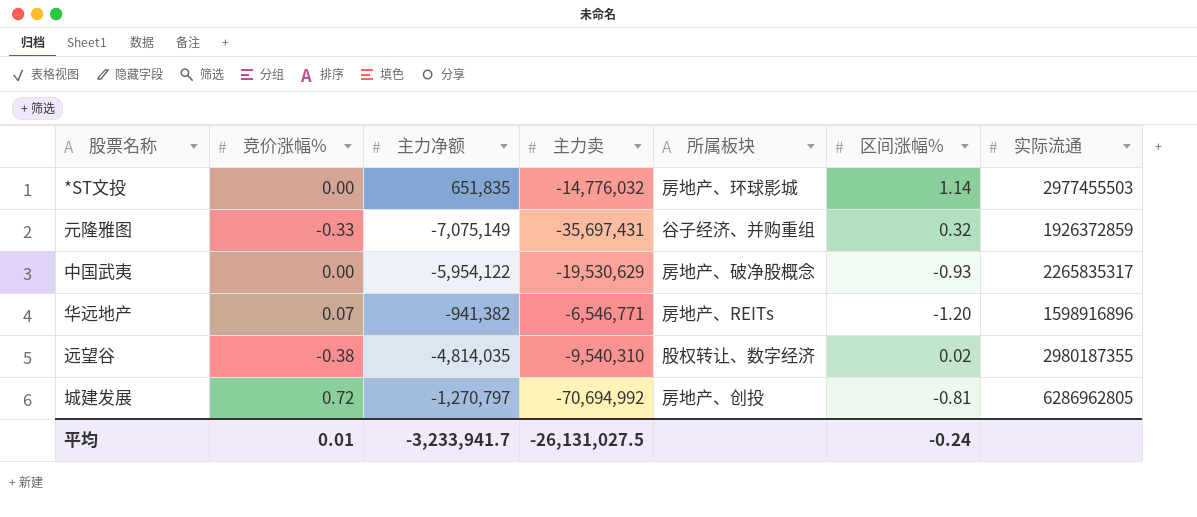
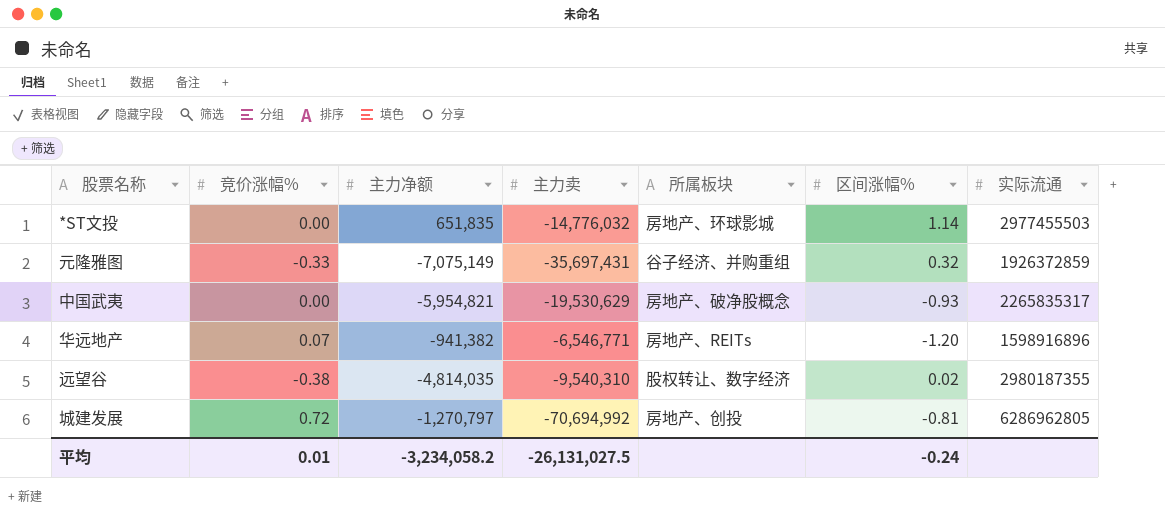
中国武夷 | 主力净额: -5,954,122 -> -5,954,821
平均 | 主力净额: -3,233,941.7 -> -3,234,058.2

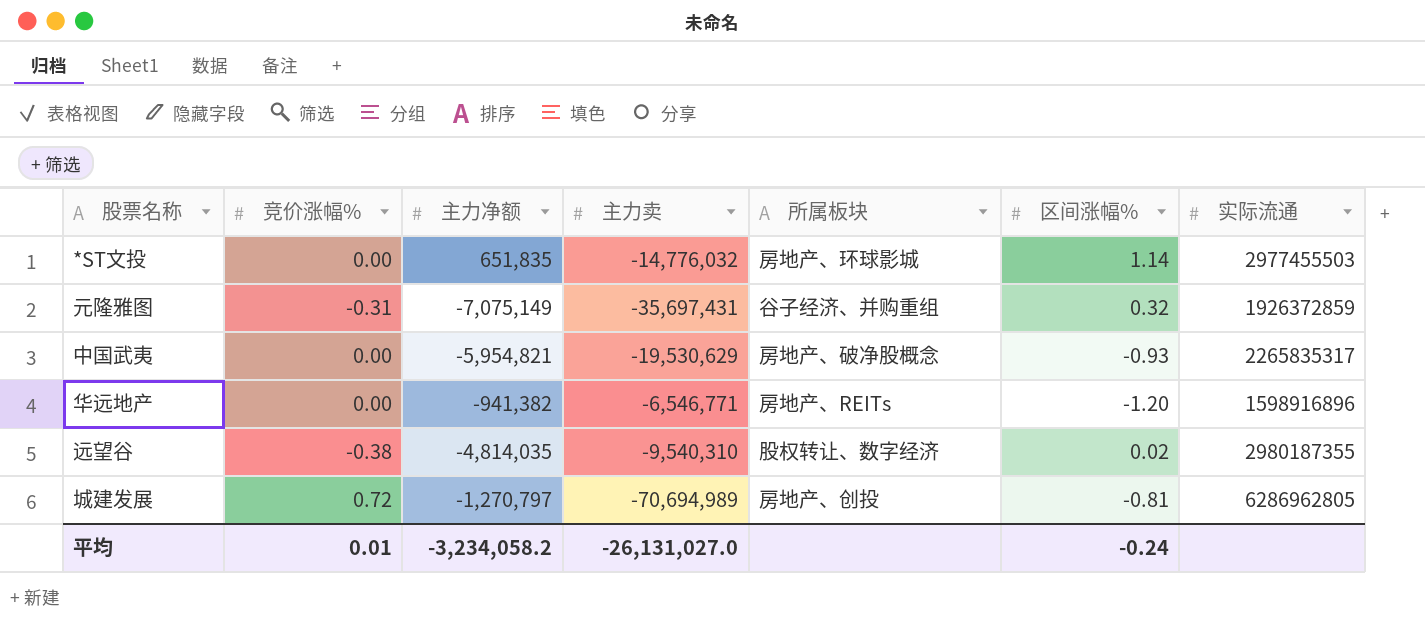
元隆雅图 | 竞价涨幅%: -0.33 -> -0.31
华远地产 | 竞价涨幅%: 0.07 -> 0.00
城建发展 | 主力卖: -70,694,992 -> -70,694,989
平均 | 主力卖: -26,131,027.5 -> -26,131,027.0

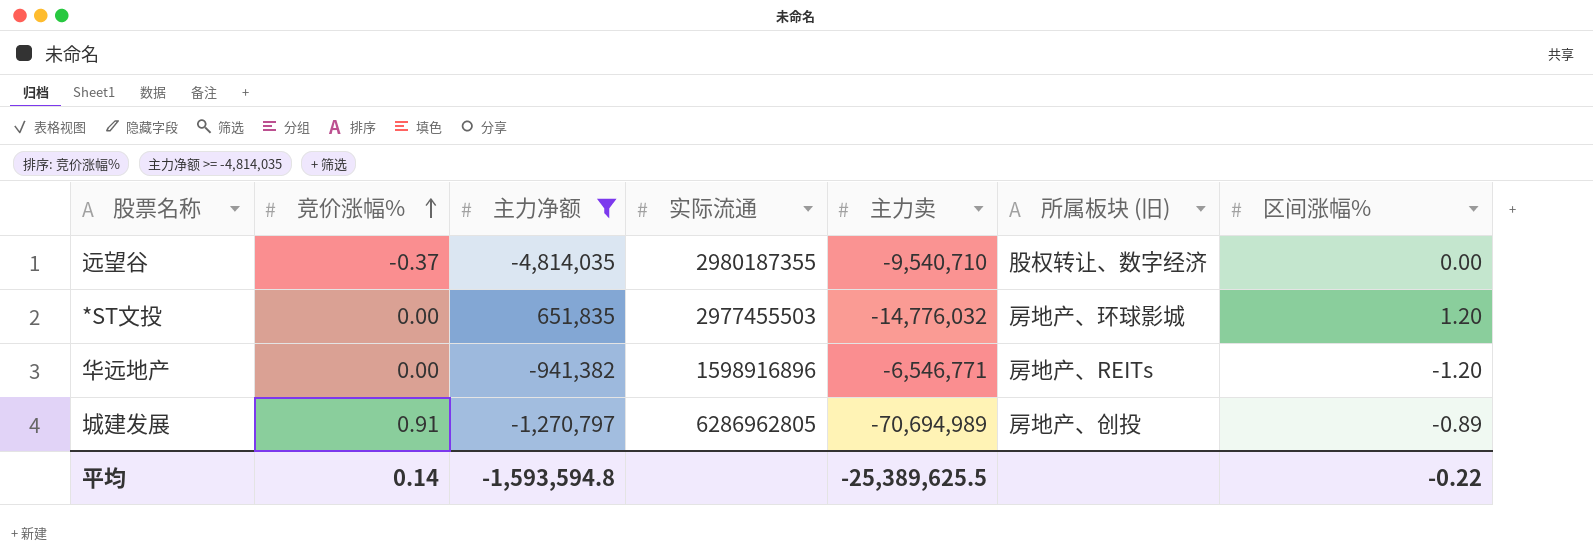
filter: none -> 主力净额 >= -4,814,035
row order: none -> 竞价涨幅% ascending
column 实际流通 | position: 7 -> 4
column name: 所属板块 -> 所属板块 (旧)
远望谷 | 竞价涨幅%: -0.38 -> -0.37
远望谷 | 主力卖: -9,540,310 -> -9,540,710
远望谷 | 区间涨幅%: 0.02 -> 0.00
*ST文投 | 区间涨幅%: 1.14 -> 1.20
城建发展 | 竞价涨幅%: 0.72 -> 0.91
城建发展 | 区间涨幅%: -0.81 -> -0.89
平均 | 竞价涨幅%: 0.01 -> 0.14
平均 | 主力净额: -3,234,058.2 -> -1,593,594.8
平均 | 主力卖: -26,131,027.0 -> -25,389,625.5
平均 | 区间涨幅%: -0.24 -> -0.22

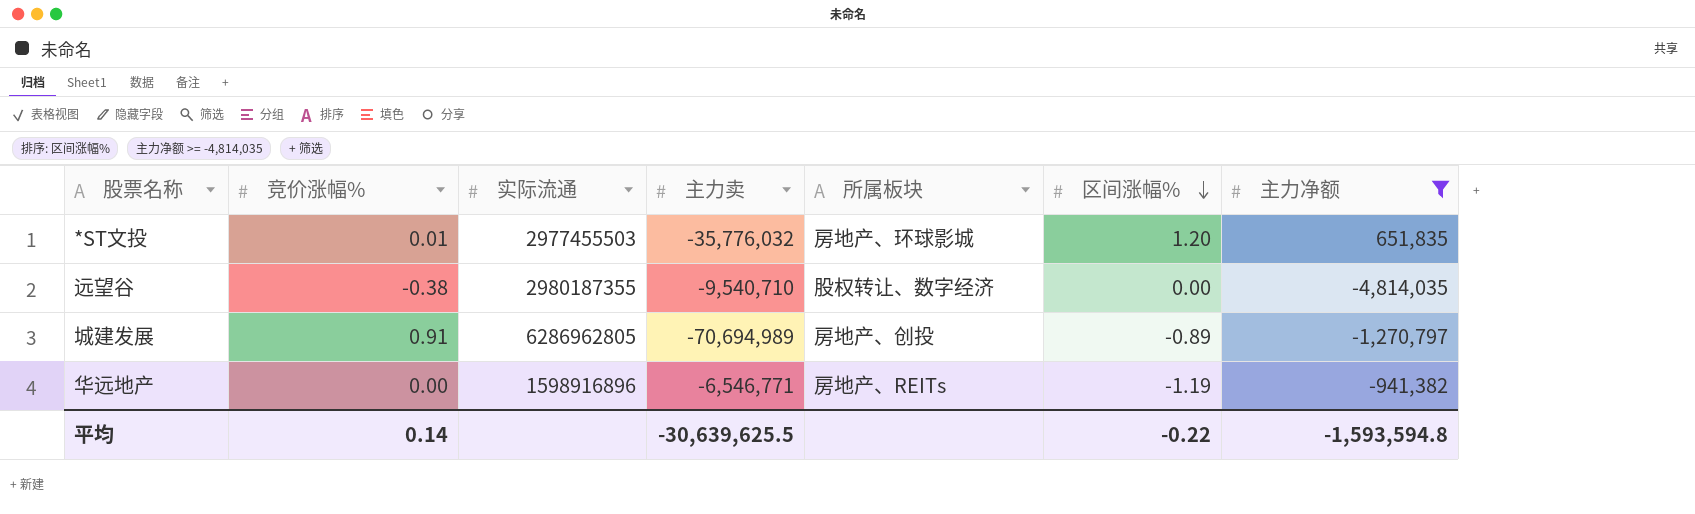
row order: 竞价涨幅% ascending -> 区间涨幅% descending
column name: 所属板块 (旧) -> 所属板块
column 主力净额 | position: 3 -> 7
*ST文投 | 竞价涨幅%: 0.00 -> 0.01
*ST文投 | 主力卖: -14,776,032 -> -35,776,032
远望谷 | 竞价涨幅%: -0.37 -> -0.38
华远地产 | 区间涨幅%: -1.20 -> -1.19
平均 | 主力卖: -25,389,625.5 -> -30,639,625.5

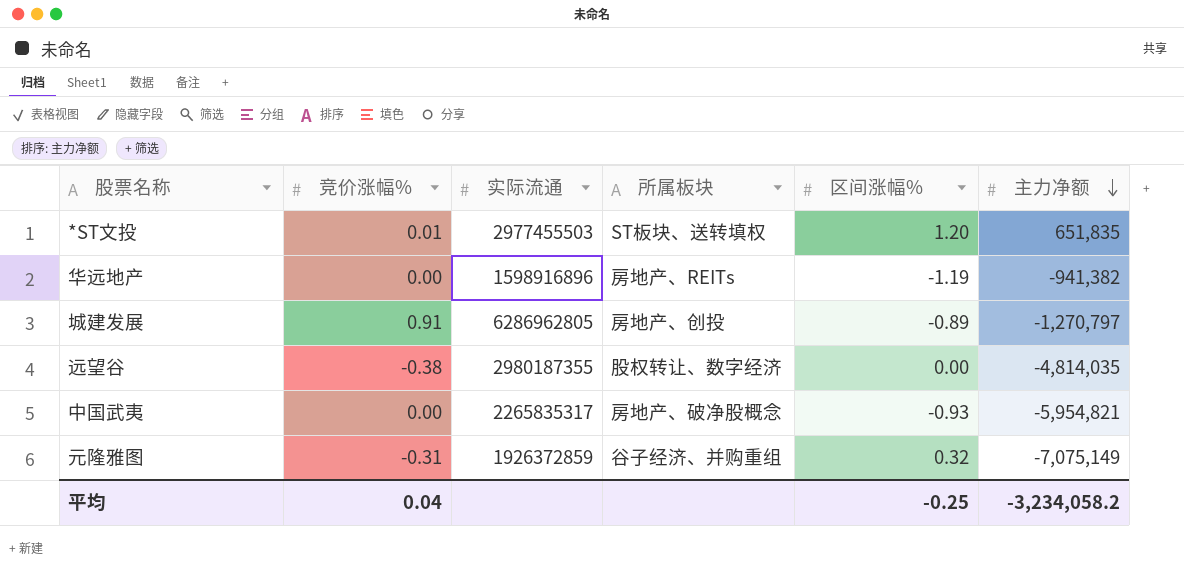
filter: 主力净额 >= -4,814,035 -> none
row order: 区间涨幅% descending -> 主力净额 descending
column 主力卖 | position: 4 -> none
*ST文投 | 所属板块: 房地产、环球影城 -> ST板块、送转填权
平均 | 竞价涨幅%: 0.14 -> 0.04
平均 | 区间涨幅%: -0.22 -> -0.25
平均 | 主力净额: -1,593,594.8 -> -3,234,058.2

